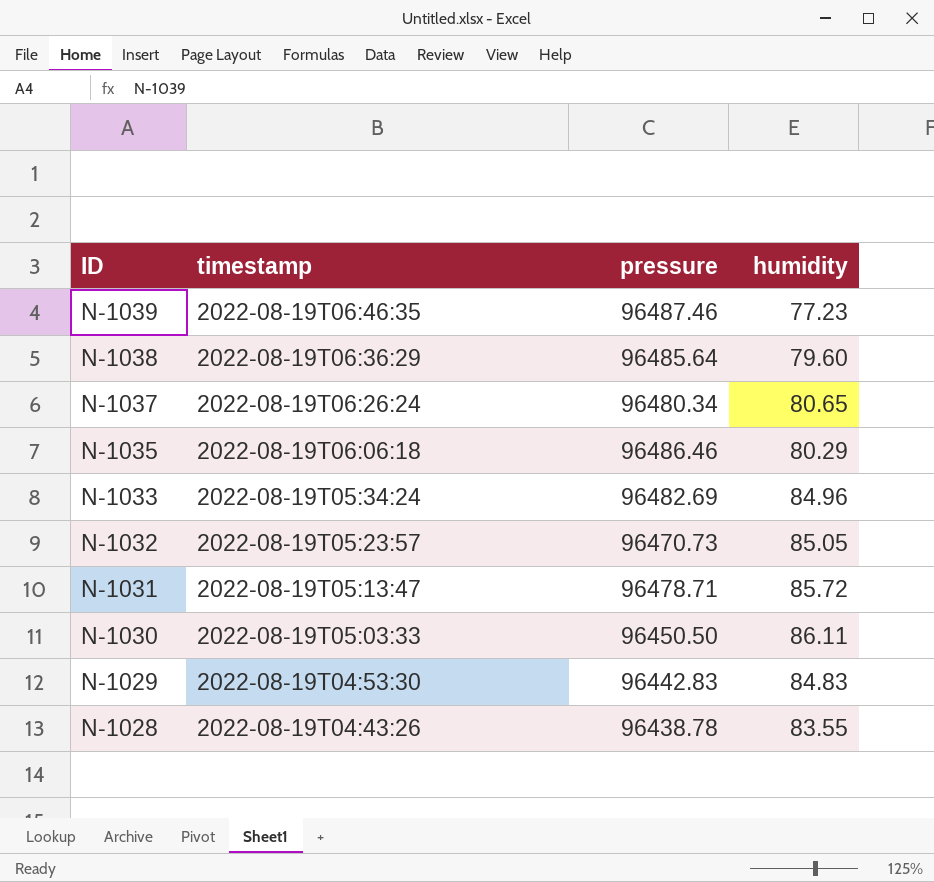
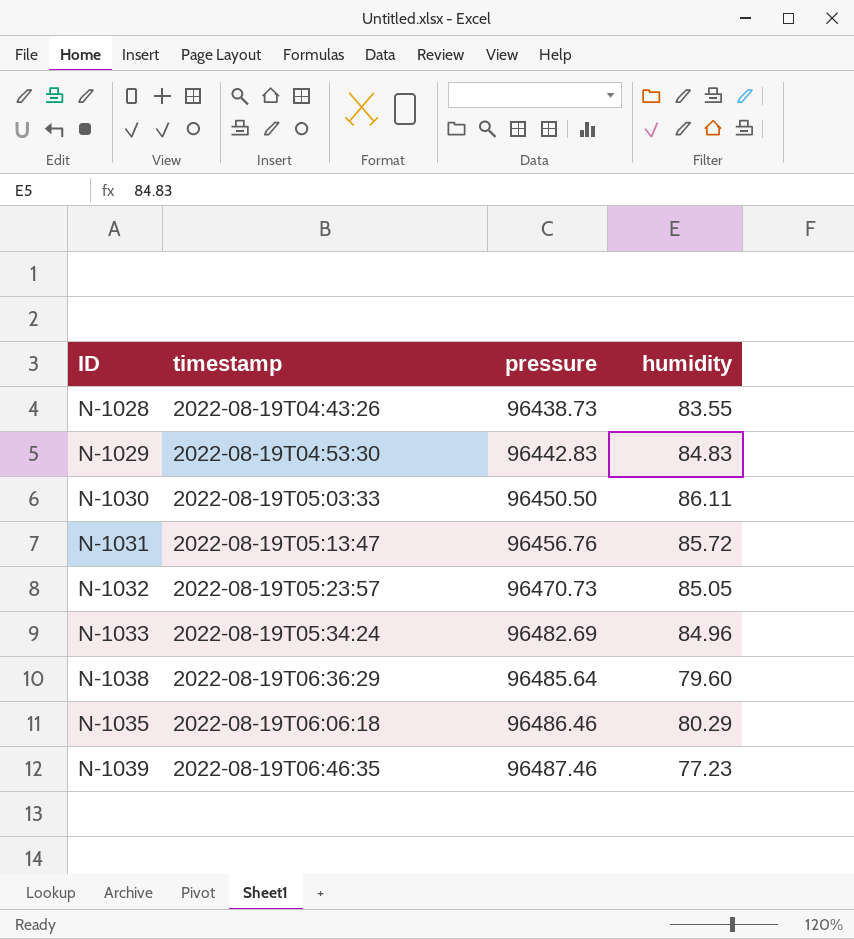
row order: ID descending -> pressure ascending
row N-1037: 2022-08-19T06:26:24 | 96480.34 | 80.65 -> none
N-1028 | pressure: 96438.78 -> 96438.73
N-1031 | pressure: 96478.71 -> 96456.76

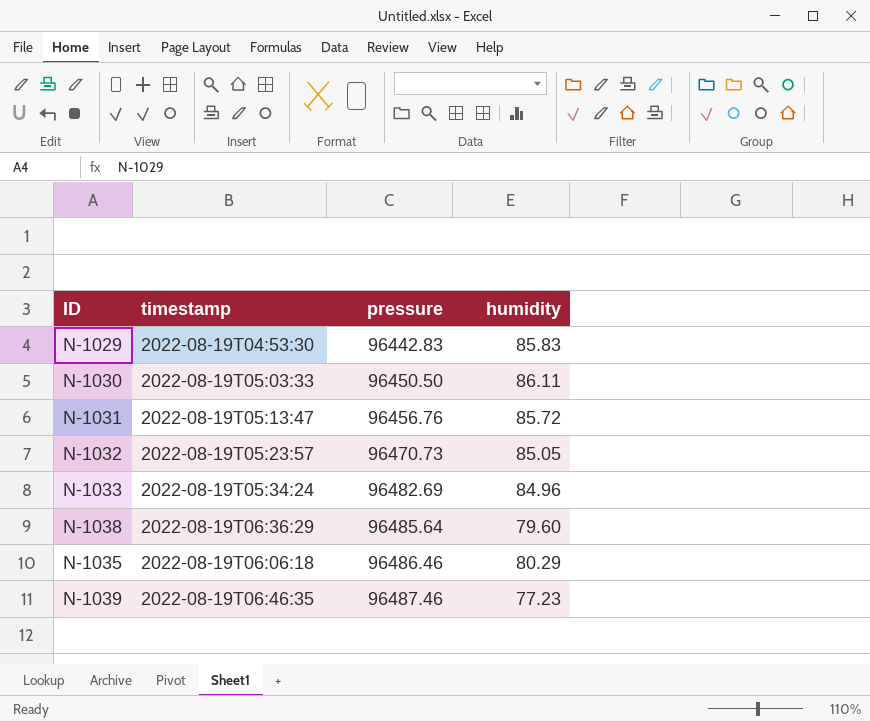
row N-1028: 2022-08-19T04:43:26 | 96438.73 | 83.55 -> none
N-1029 | humidity: 84.83 -> 85.83

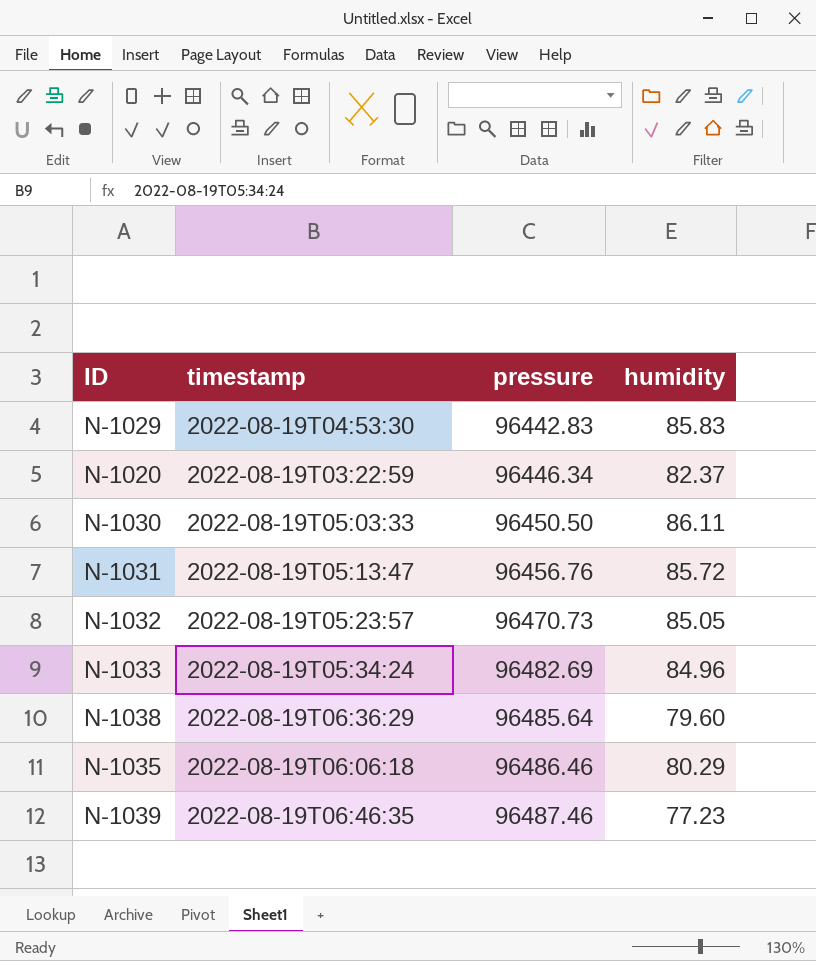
row N-1020: none -> 2022-08-19T03:22:59 | 96446.34 | 82.37

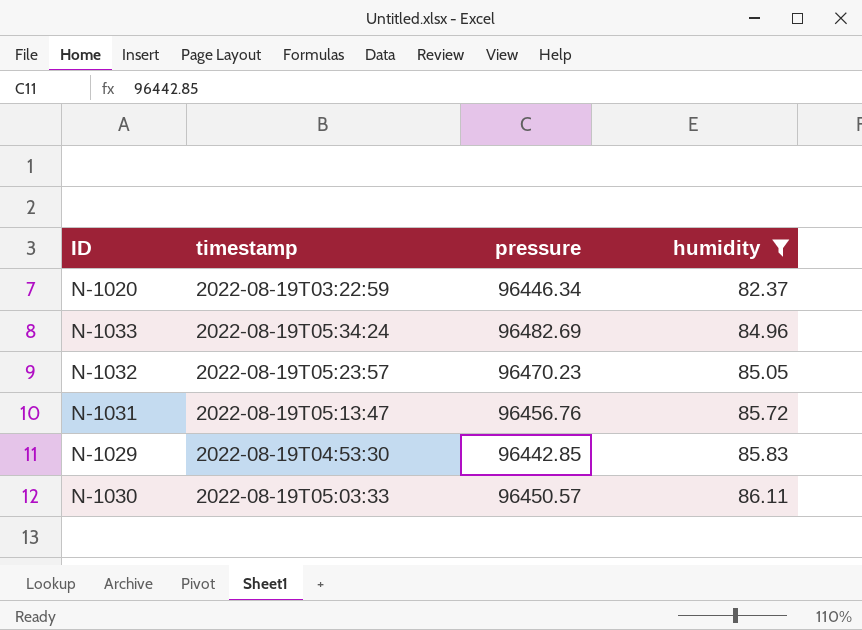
filter: none -> humidity >= 82.37
row order: pressure ascending -> humidity ascending
N-1032 | pressure: 96470.73 -> 96470.23
N-1029 | pressure: 96442.83 -> 96442.85
N-1030 | pressure: 96450.50 -> 96450.57

